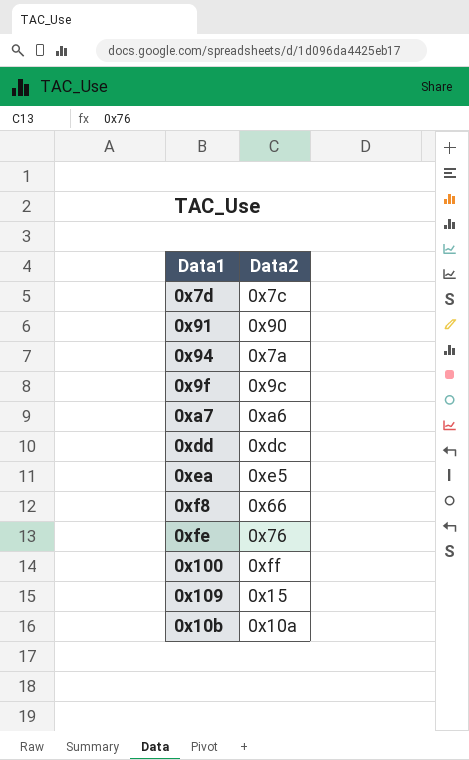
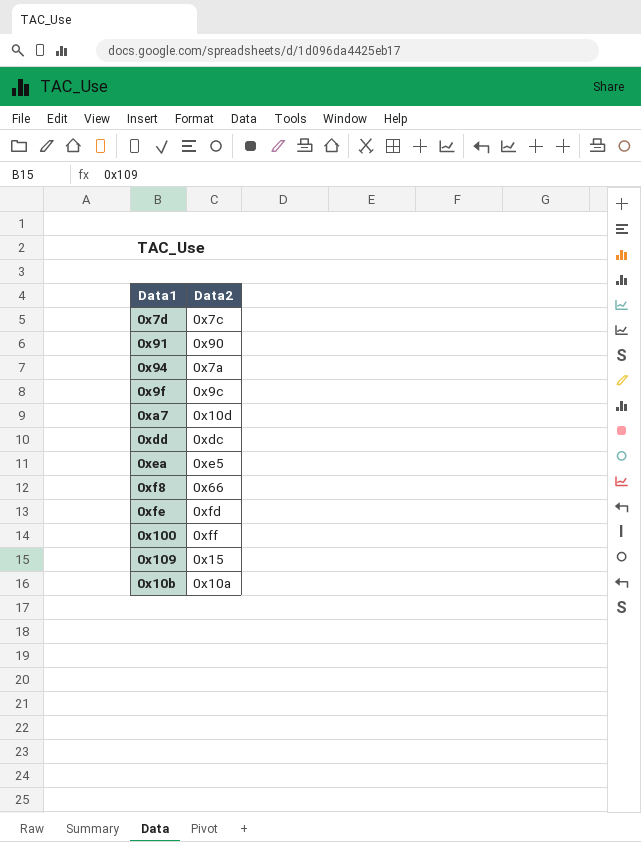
0xa7 | Data2: 0xa6 -> 0x10d
0xfe | Data2: 0x76 -> 0xfd

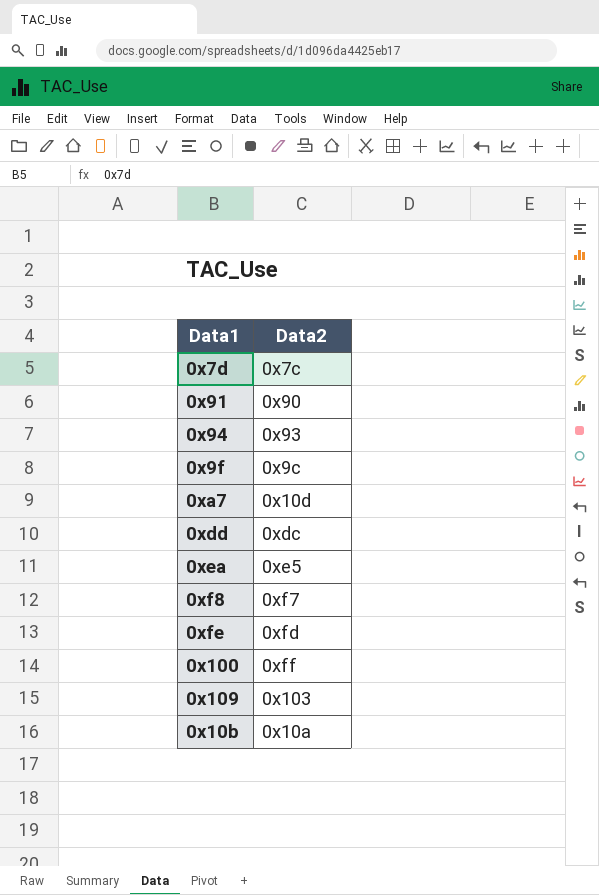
0x94 | Data2: 0x7a -> 0x93
0xf8 | Data2: 0x66 -> 0xf7
0x109 | Data2: 0x15 -> 0x103

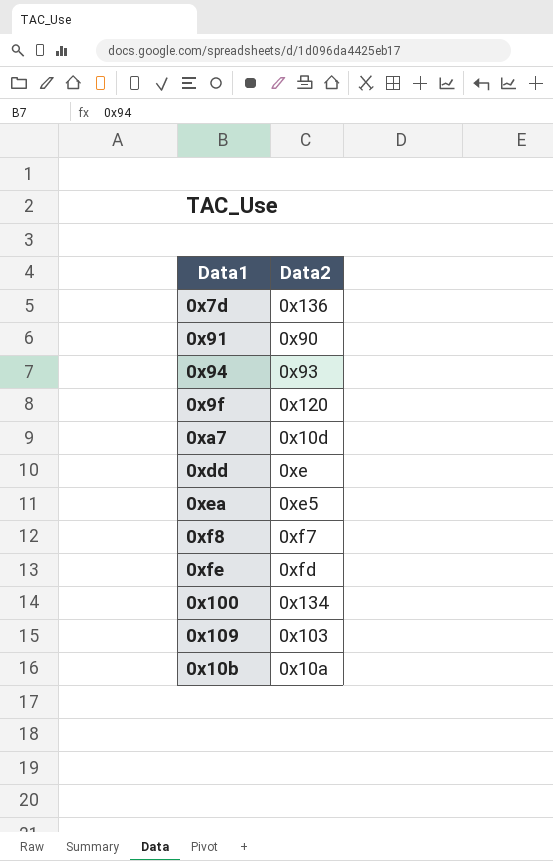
0x7d | Data2: 0x7c -> 0x136
0x9f | Data2: 0x9c -> 0x120
0xdd | Data2: 0xdc -> 0xe
0x100 | Data2: 0xff -> 0x134

